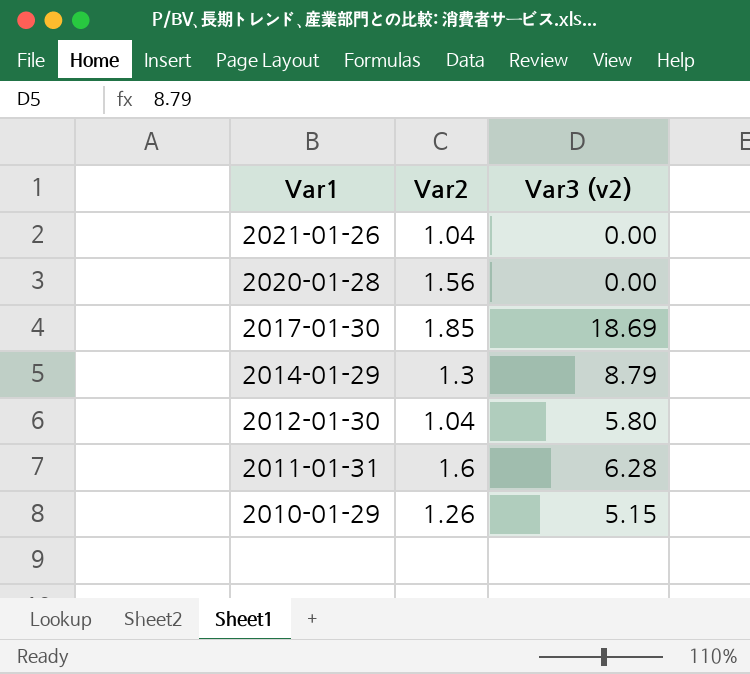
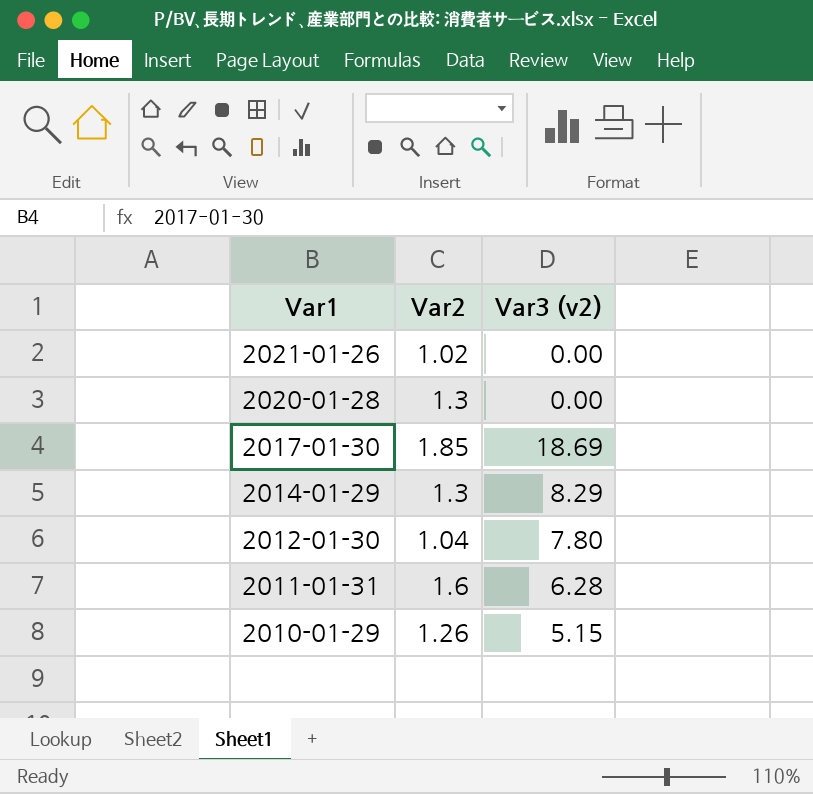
2021-01-26 | Var2: 1.04 -> 1.02
2020-01-28 | Var2: 1.56 -> 1.3
2014-01-29 | Var3 (v2): 8.79 -> 8.29
2012-01-30 | Var3 (v2): 5.80 -> 7.80

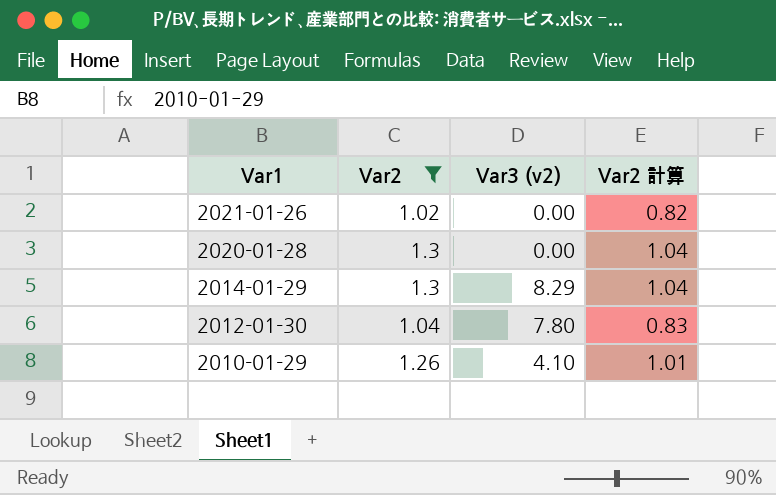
filter: none -> Var2 <= 1.3
column Var2 計算 | formula: none -> [Var2] * 0.8
2010-01-29 | Var3 (v2): 5.15 -> 4.10

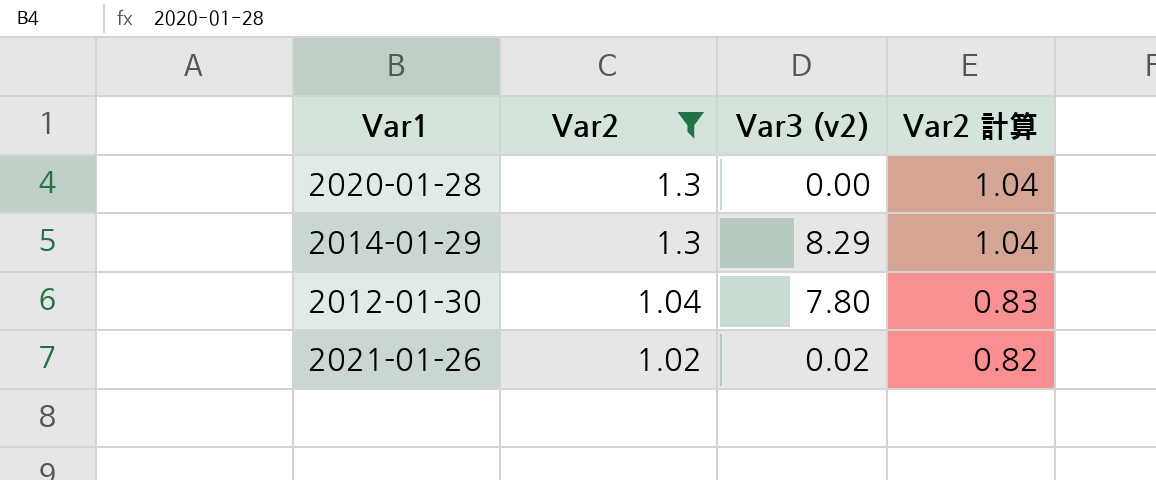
row order: Var1 descending -> Var2 descending
row 2010-01-29: 1.26 | 4.10 | 1.01 -> none
2021-01-26 | Var3 (v2): 0.00 -> 0.02

